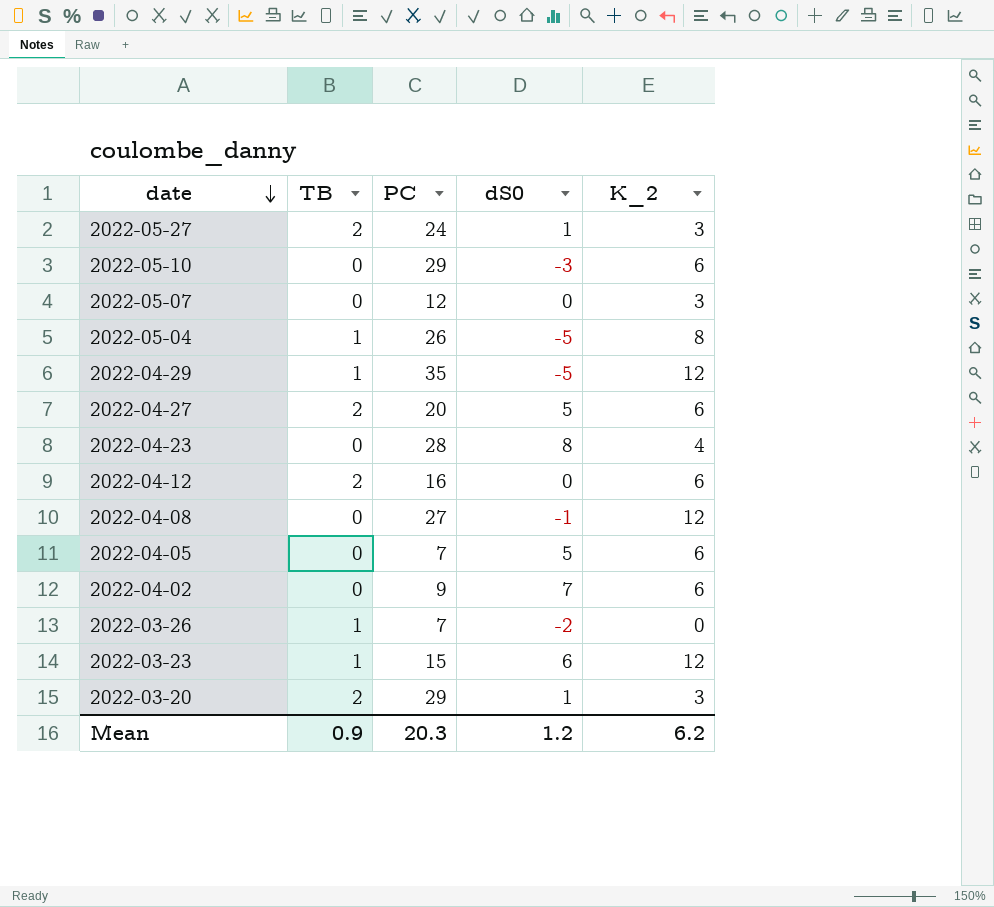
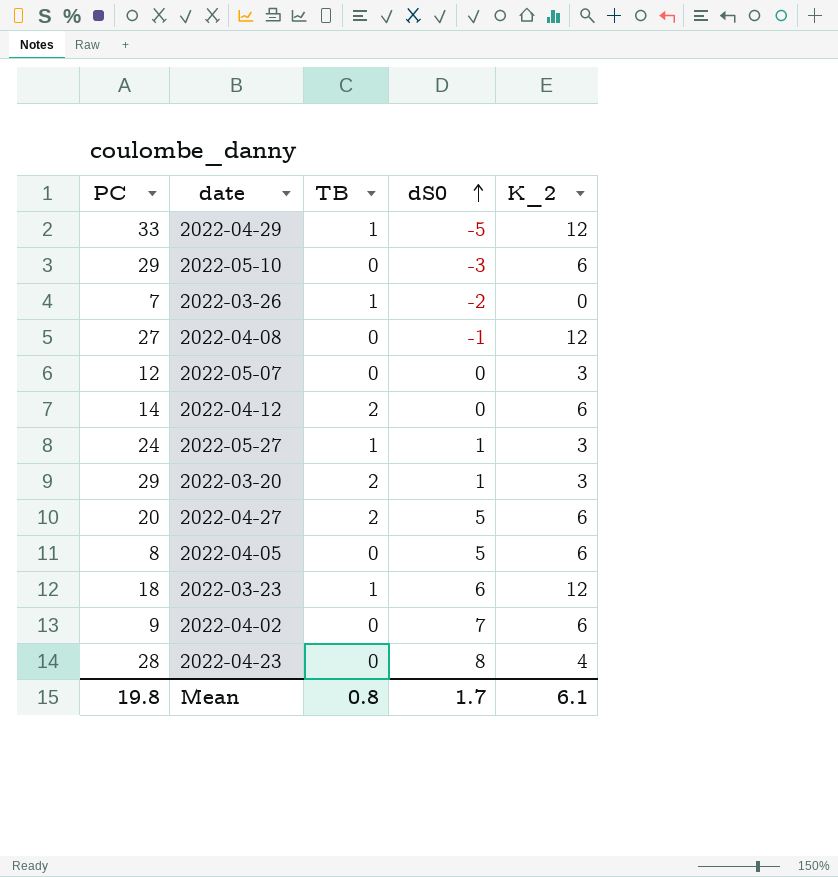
row order: date descending -> dS0 ascending
column PC | position: 3 -> 1
row 2022-05-04: 1 | 26 | -5 | 8 -> none
2022-04-29 | PC: 35 -> 33
2022-04-12 | PC: 16 -> 14
2022-05-27 | TB: 2 -> 1
2022-04-05 | PC: 7 -> 8
2022-03-23 | PC: 15 -> 18
Mean | PC: 20.3 -> 19.8
Mean | TB: 0.9 -> 0.8
Mean | dS0: 1.2 -> 1.7
Mean | K_2: 6.2 -> 6.1

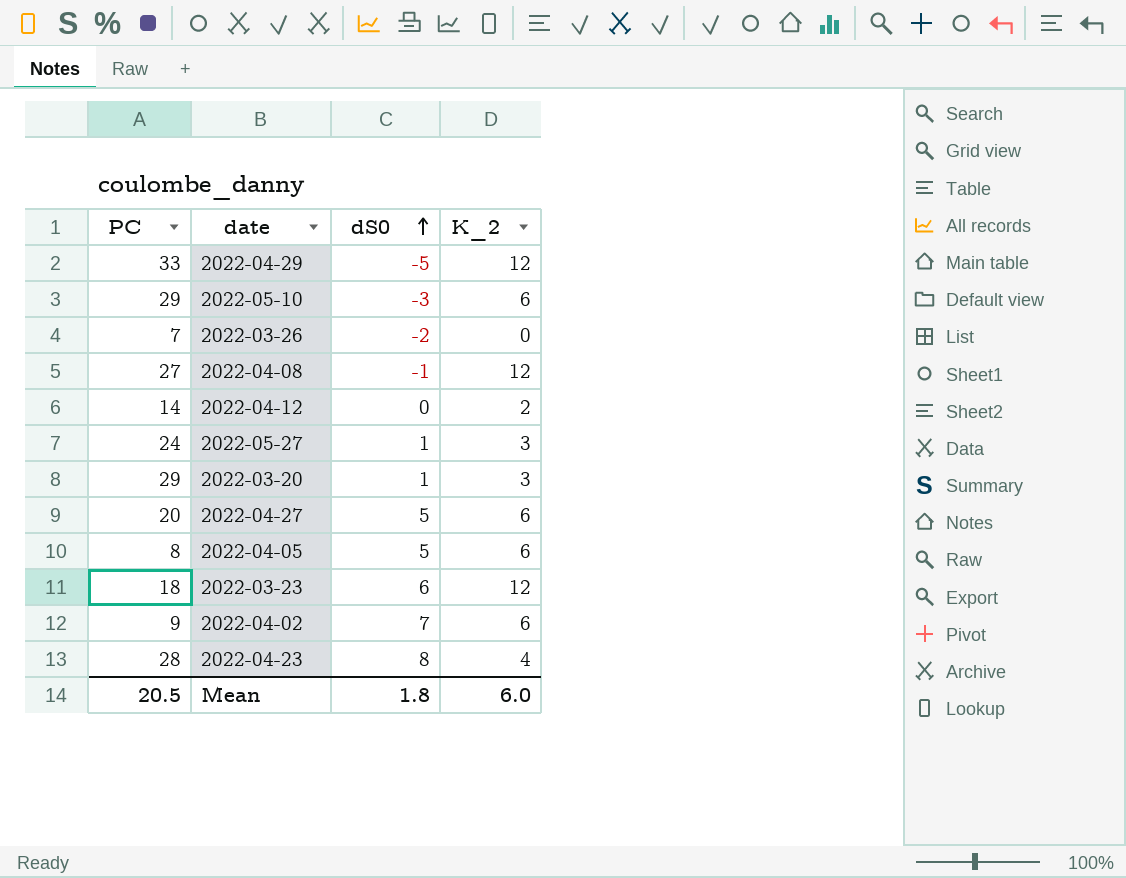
column TB | position: 3 -> none
row 2022-05-07: 12 | 0 | 0 | 3 -> none
2022-04-12 | K_2: 6 -> 2
Mean | PC: 19.8 -> 20.5
Mean | dS0: 1.7 -> 1.8
Mean | K_2: 6.1 -> 6.0

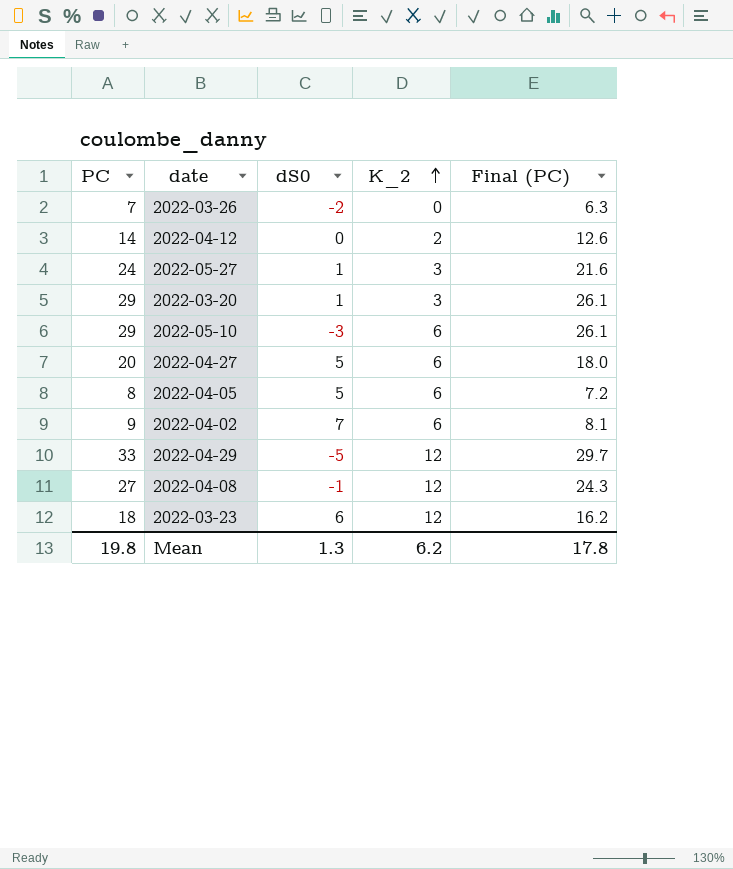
row order: dS0 ascending -> K_2 ascending
column Final (PC) | formula: none -> [PC] * 0.9
row 2022-04-23: 28 | 8 | 4 -> none
Mean | PC: 20.5 -> 19.8
Mean | dS0: 1.8 -> 1.3
Mean | K_2: 6.0 -> 6.2

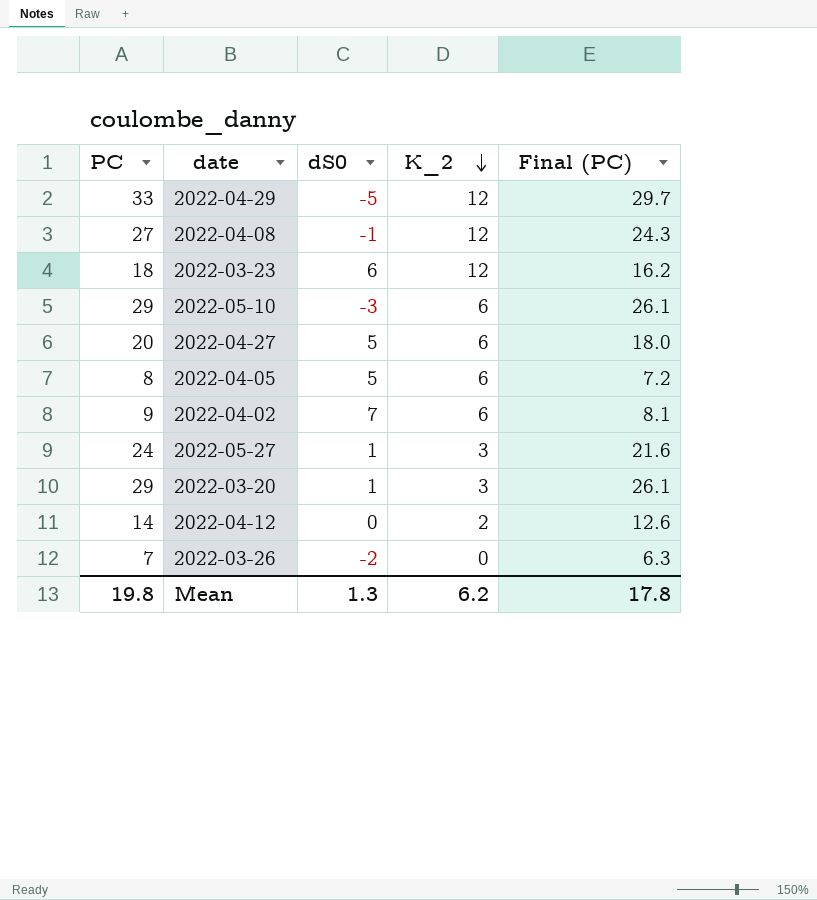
row order: K_2 ascending -> K_2 descending

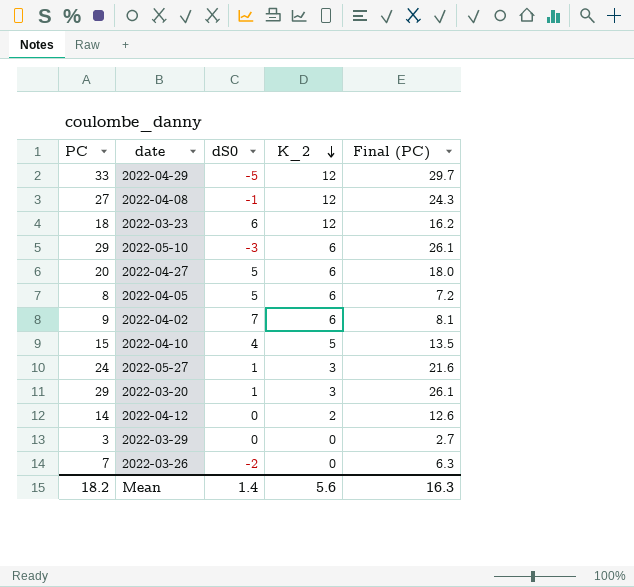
row 2022-04-10: none -> 15 | 4 | 5 | 13.5
row 2022-03-29: none -> 3 | 0 | 0 | 2.7
Mean | PC: 19.8 -> 18.2
Mean | dS0: 1.3 -> 1.4
Mean | K_2: 6.2 -> 5.6
Mean | Final (PC): 17.8 -> 16.3

